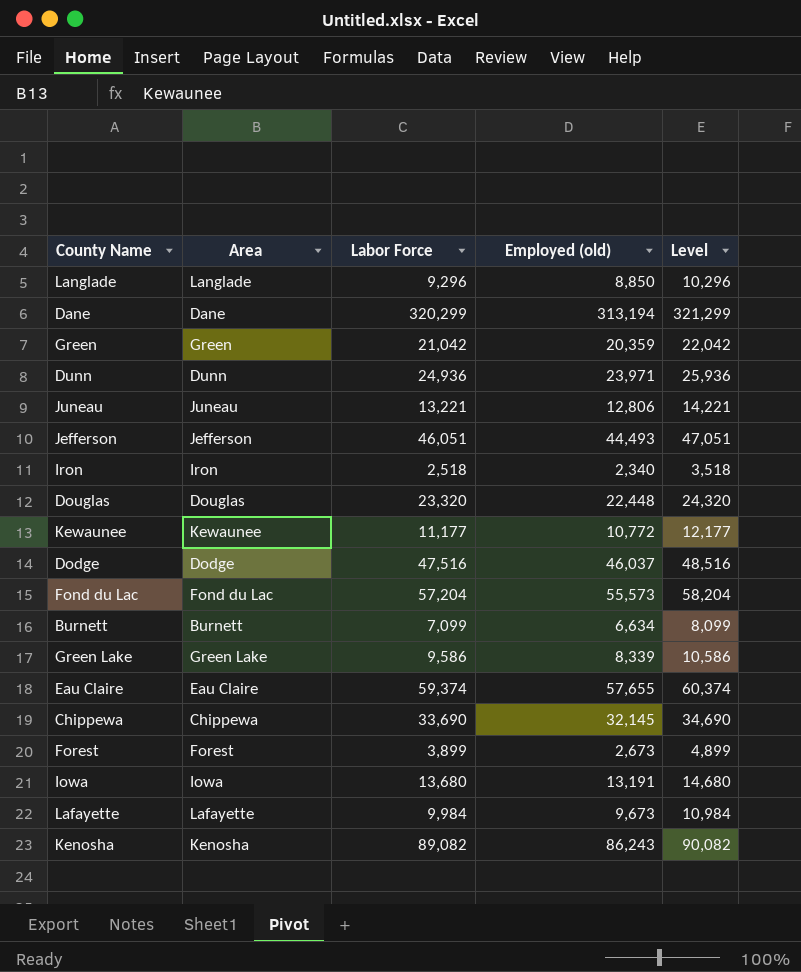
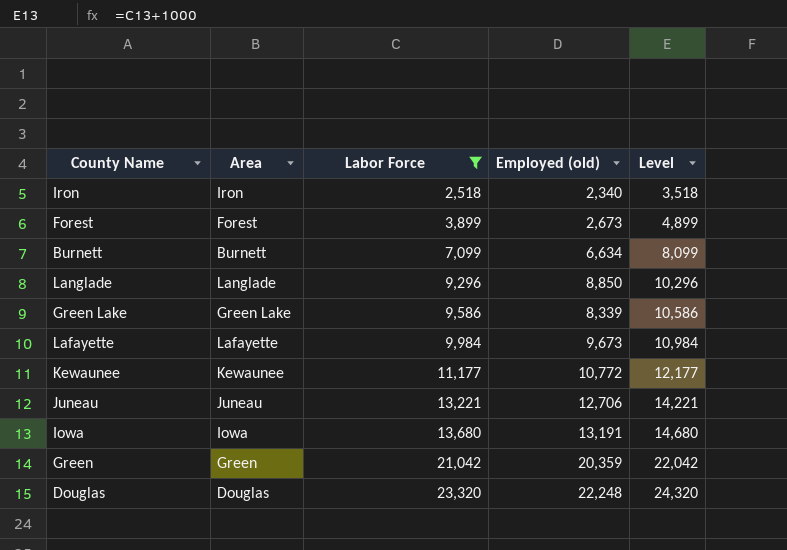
filter: none -> Labor Force <= 23,320
row order: none -> Labor Force ascending
Juneau | Employed (old): 12,806 -> 12,706
Douglas | Employed (old): 22,448 -> 22,248

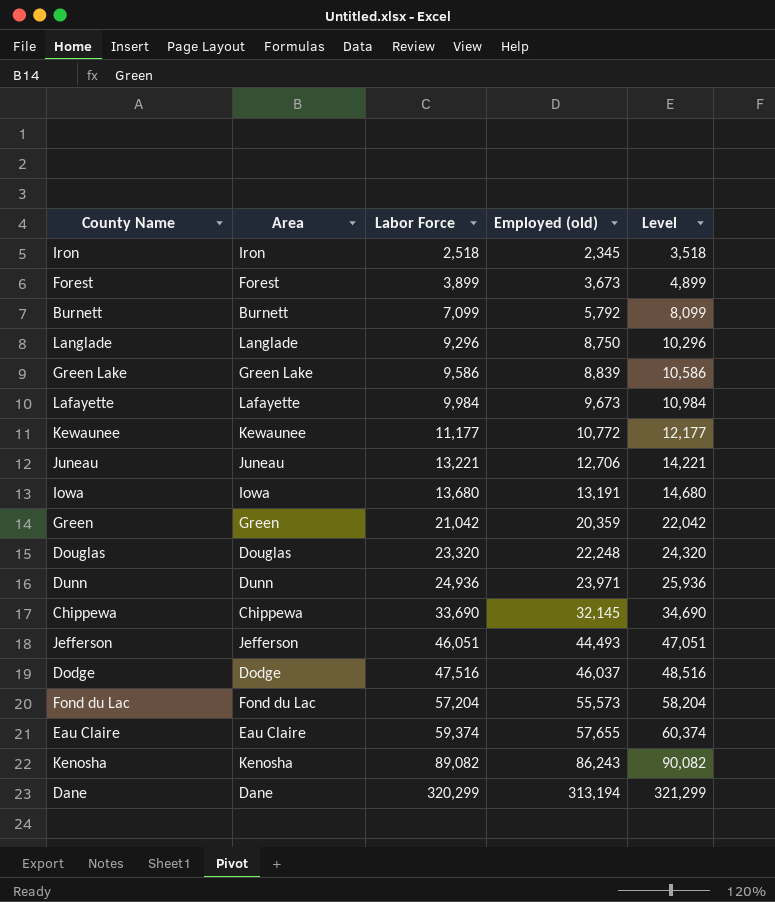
filter: Labor Force <= 23,320 -> none
Iron | Employed (old): 2,340 -> 2,345
Forest | Employed (old): 2,673 -> 3,673
Burnett | Employed (old): 6,634 -> 5,792
Langlade | Employed (old): 8,850 -> 8,750
Green Lake | Employed (old): 8,339 -> 8,839

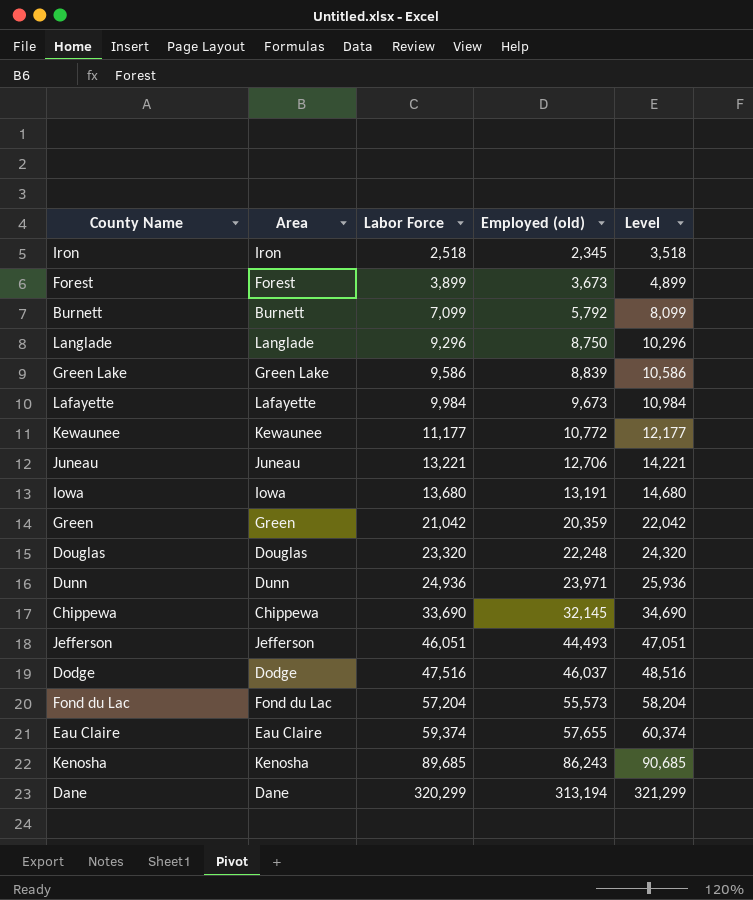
Kenosha | Labor Force: 89,082 -> 89,685
Kenosha | Level: 90,082 -> 90,685

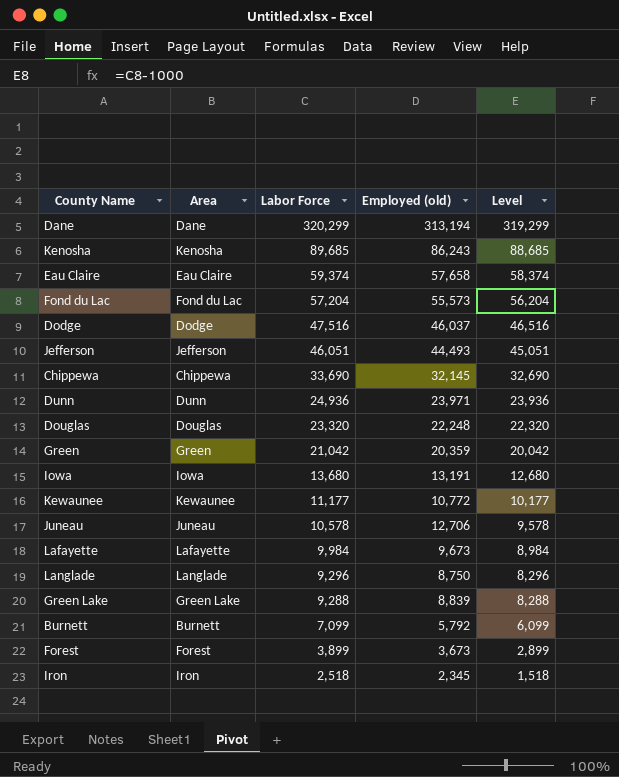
row order: Labor Force ascending -> Labor Force descending
column Level | formula: [Labor Force] + 1000 -> [Labor Force] - 1000
Eau Claire | Employed (old): 57,655 -> 57,658
Juneau | Labor Force: 13,221 -> 10,578
Green Lake | Labor Force: 9,586 -> 9,288

